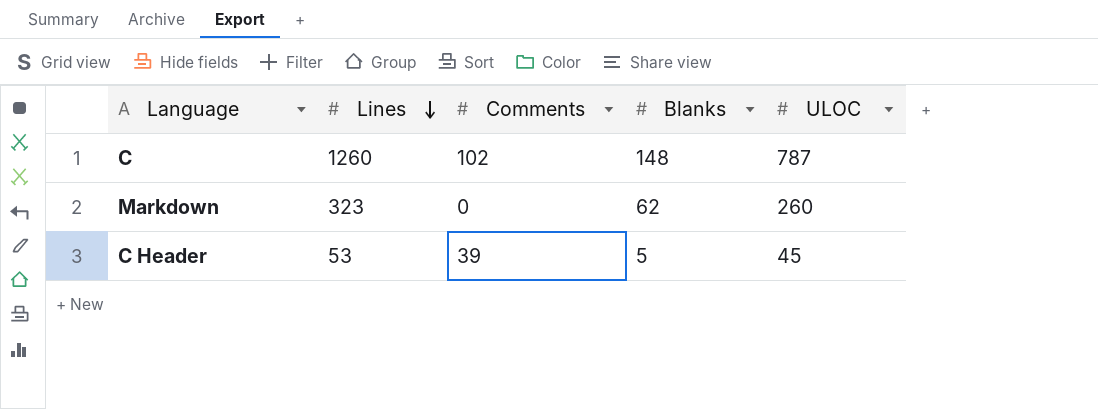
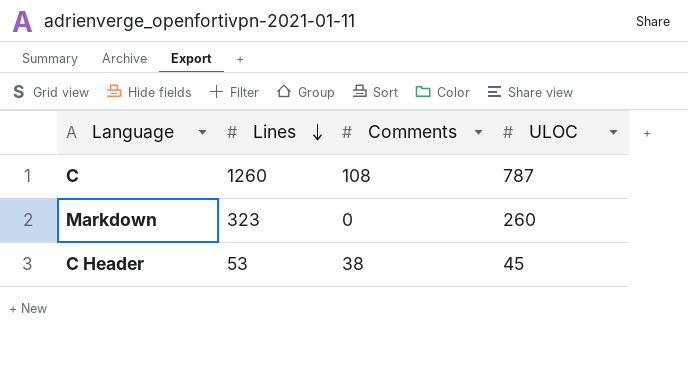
column Blanks | position: 4 -> none
C | Comments: 102 -> 108
C Header | Comments: 39 -> 38

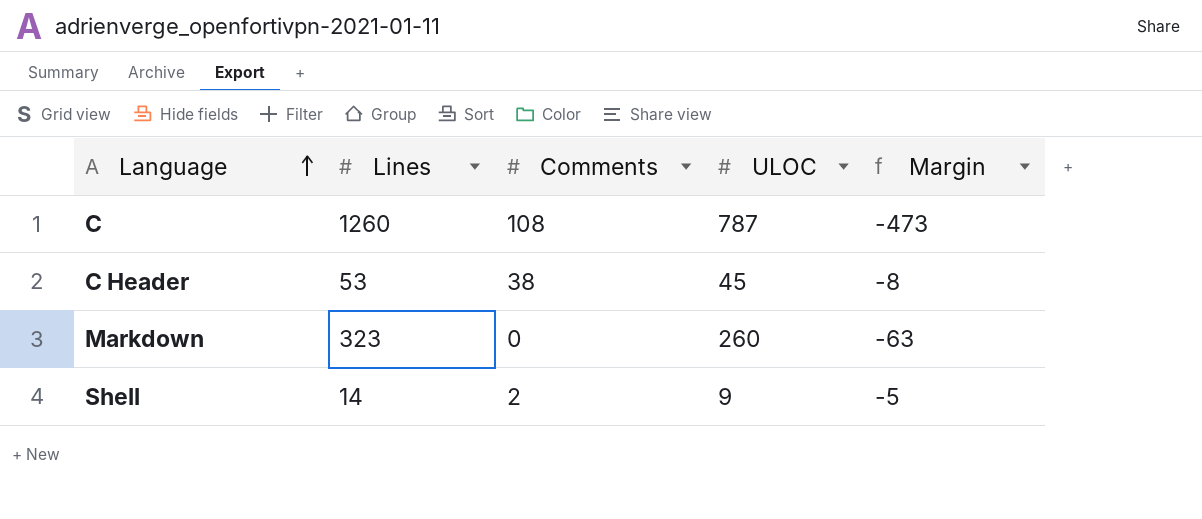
row order: Lines descending -> Language ascending
column Margin | formula: none -> [ULOC] - [Lines]
row Shell: none -> 14 | 2 | 9 | -5

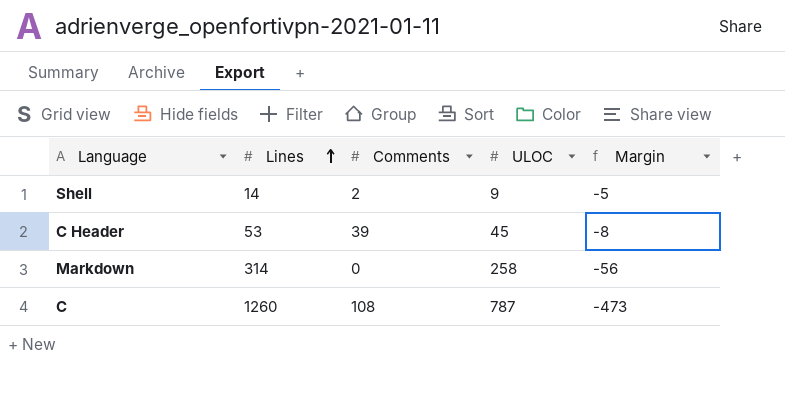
row order: Language ascending -> Lines ascending
C Header | Comments: 38 -> 39
Markdown | Lines: 323 -> 314
Markdown | ULOC: 260 -> 258
Markdown | Margin: -63 -> -56

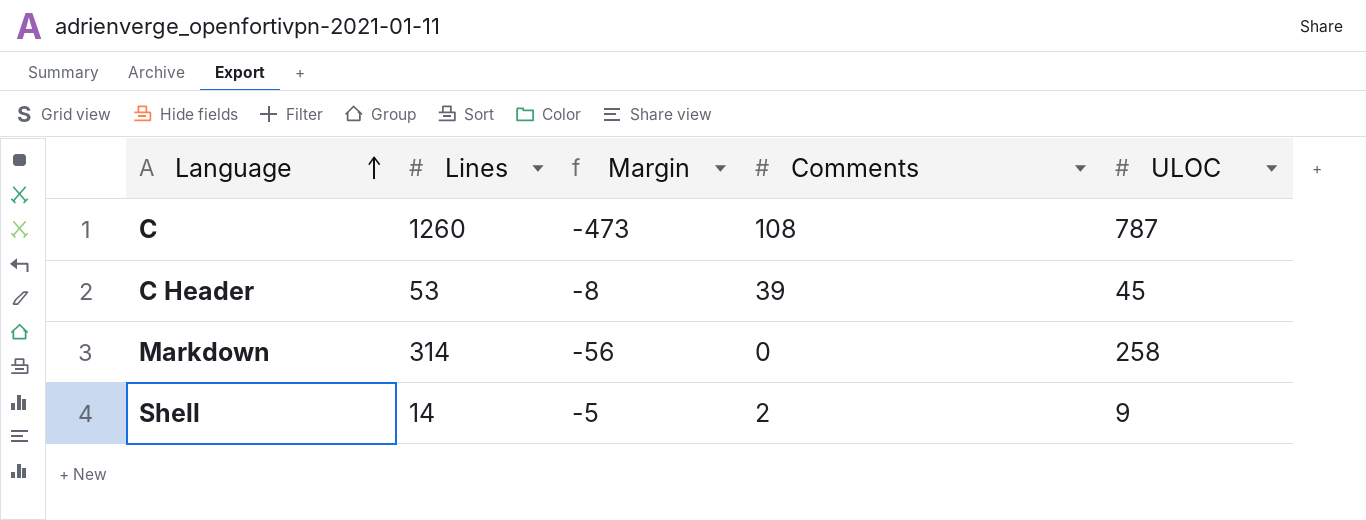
row order: Lines ascending -> Language ascending
column Margin | position: 5 -> 3

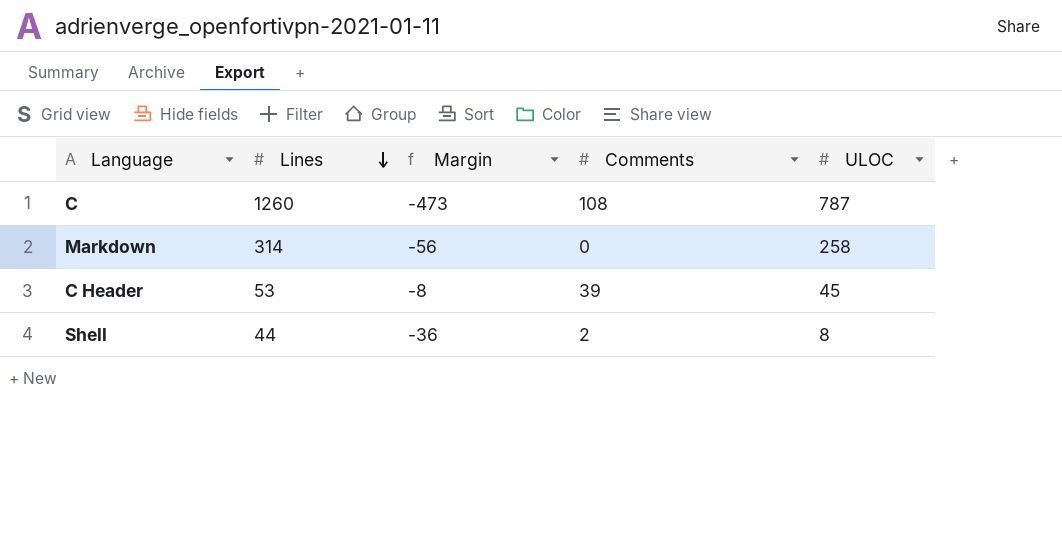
row order: Language ascending -> Lines descending
Shell | Lines: 14 -> 44
Shell | Margin: -5 -> -36
Shell | ULOC: 9 -> 8

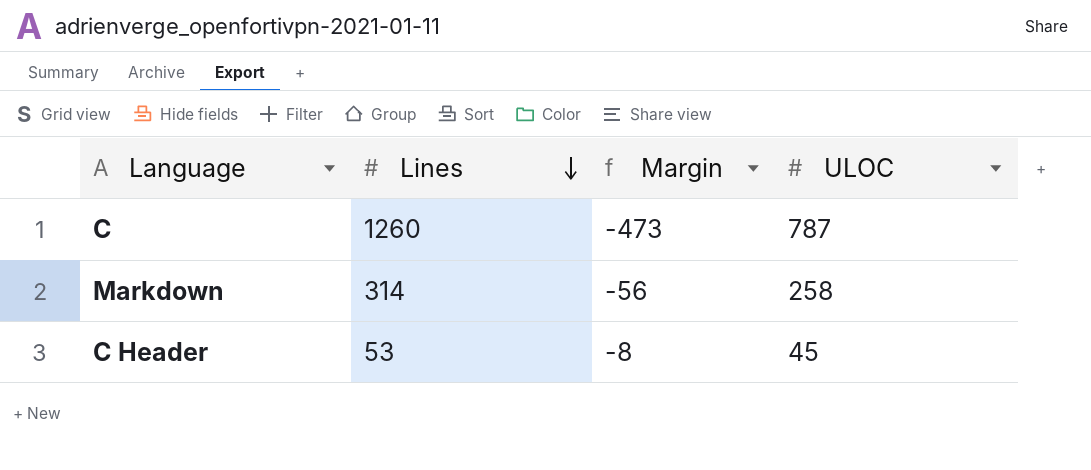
column Comments | position: 4 -> none
row Shell: 44 | -36 | 2 | 8 -> none

